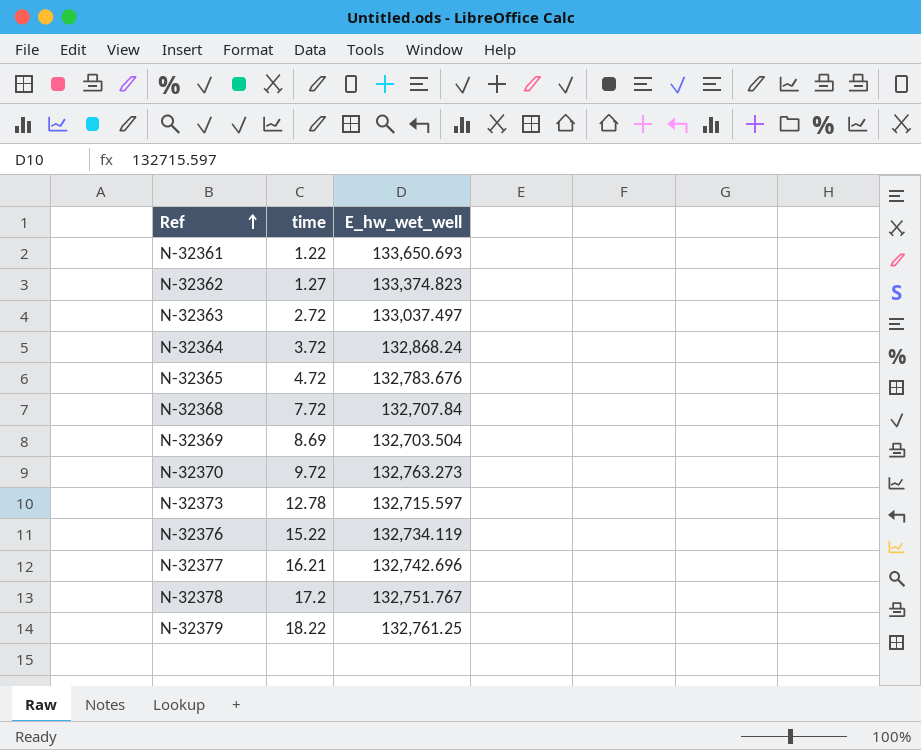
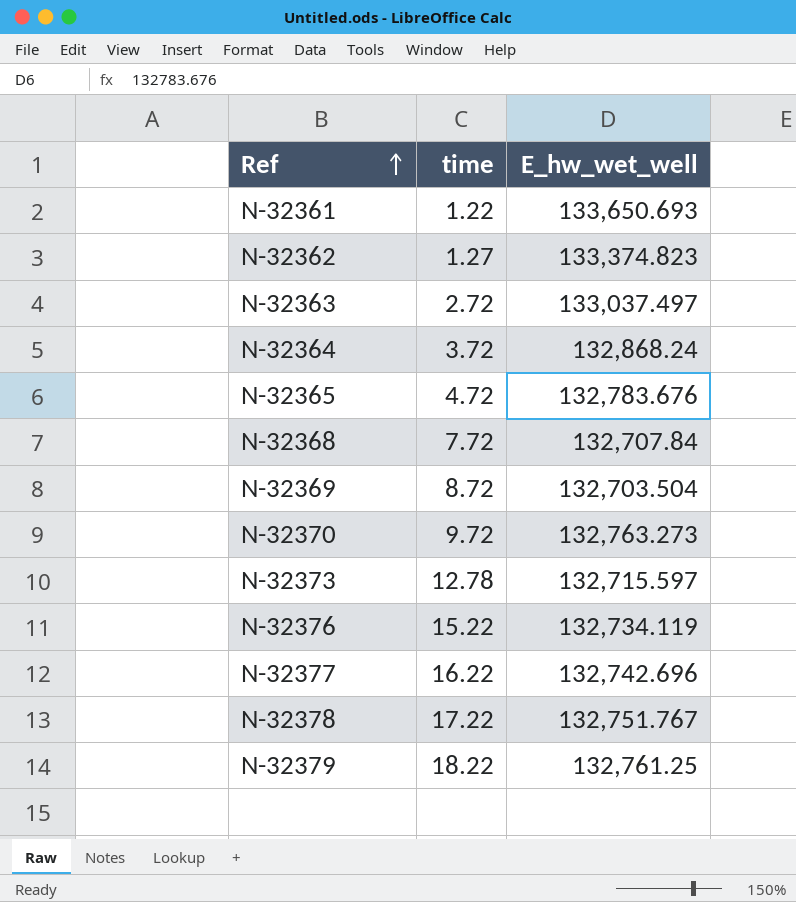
N-32369 | time: 8.69 -> 8.72
N-32377 | time: 16.21 -> 16.22
N-32378 | time: 17.2 -> 17.22

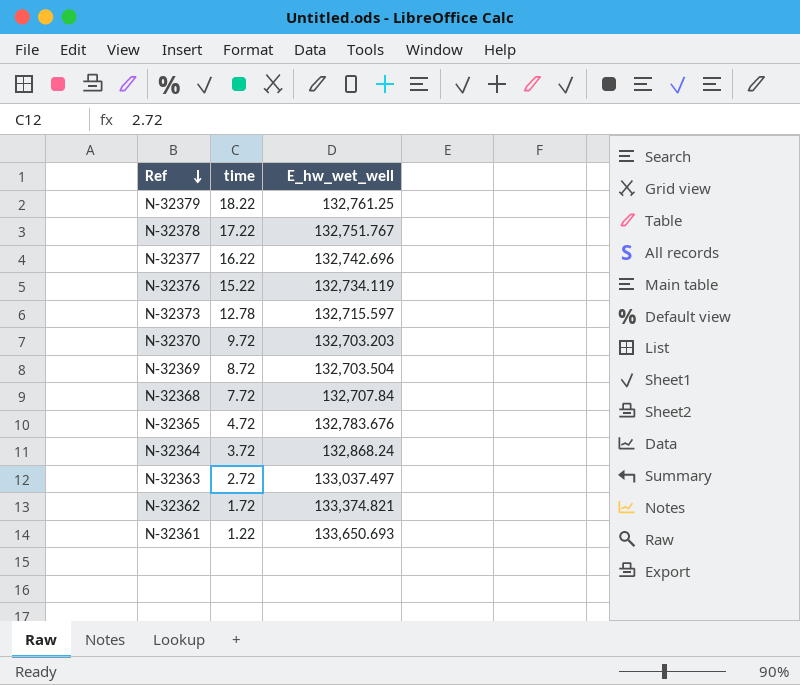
row order: Ref ascending -> Ref descending
N-32370 | E_hw_wet_well: 132,763.273 -> 132,703.203
N-32362 | time: 1.27 -> 1.72
N-32362 | E_hw_wet_well: 133,374.823 -> 133,374.821

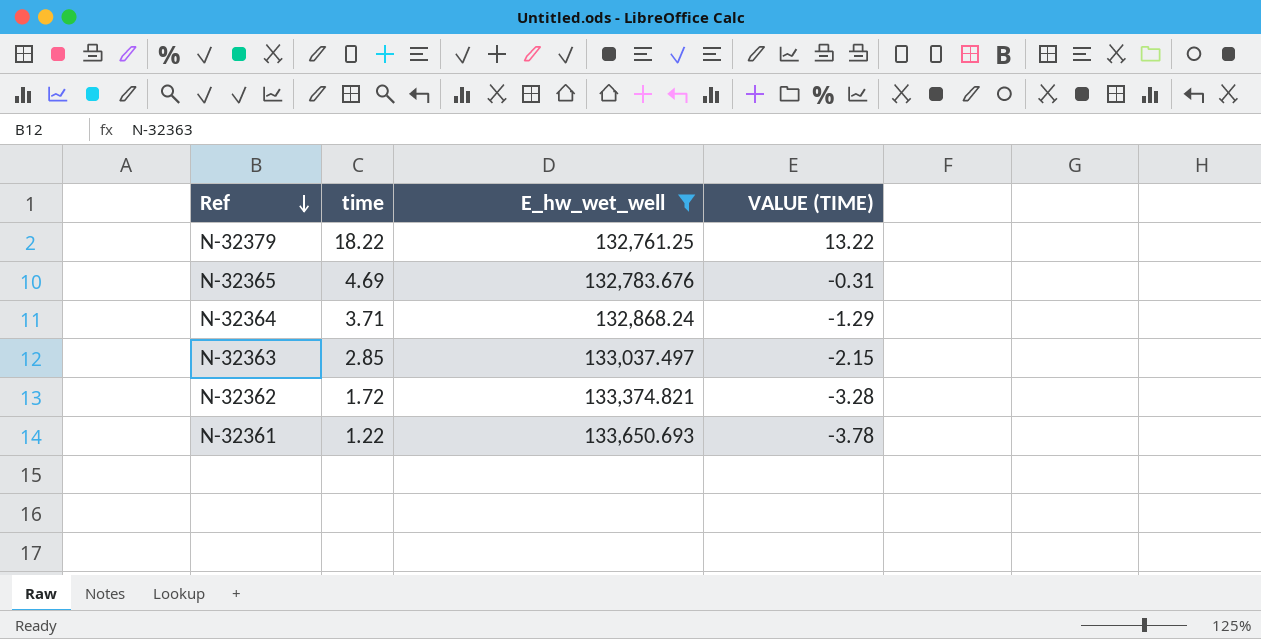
filter: none -> E_hw_wet_well >= 132,761.25
column VALUE (TIME) | formula: none -> [time] - 5
N-32365 | time: 4.72 -> 4.69
N-32364 | time: 3.72 -> 3.71
N-32363 | time: 2.72 -> 2.85

